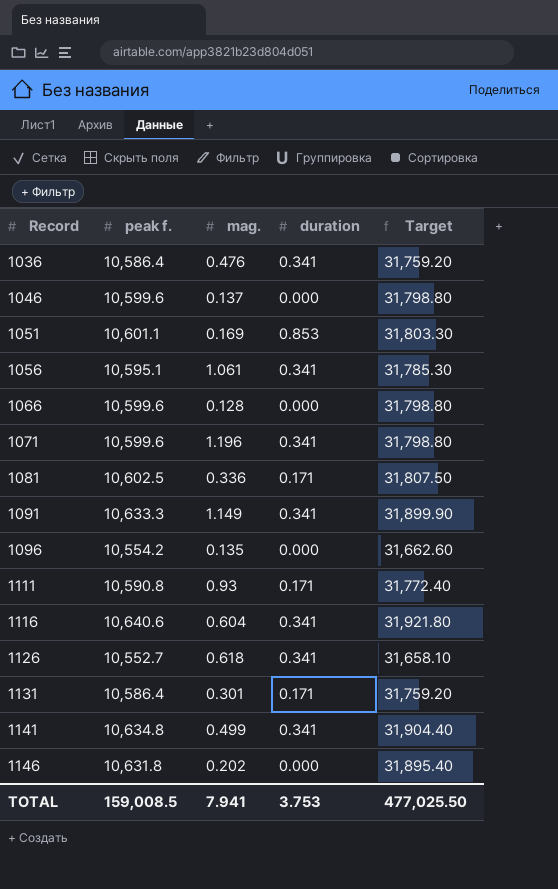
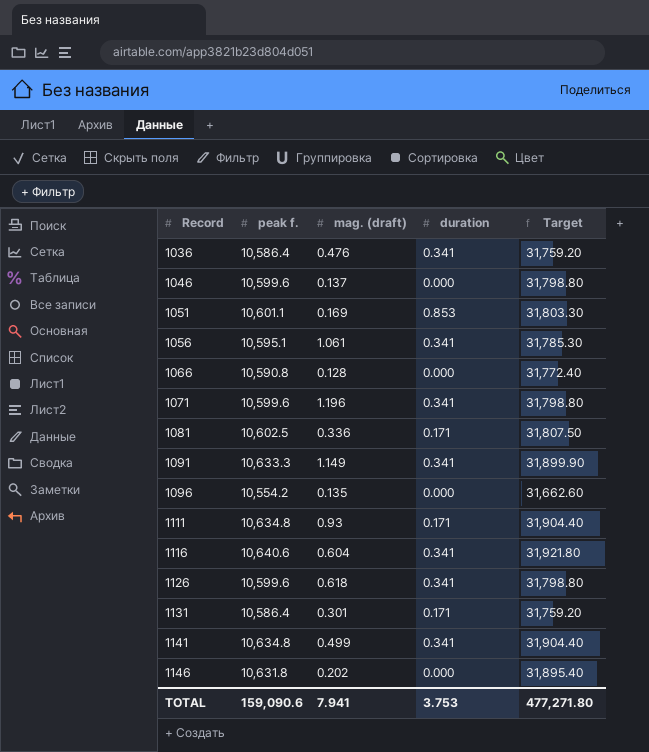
column name: mag. -> mag. (draft)
1066 | peak f.: 10,599.6 -> 10,590.8
1066 | Target: 31,798.80 -> 31,772.40
1111 | peak f.: 10,590.8 -> 10,634.8
1111 | Target: 31,772.40 -> 31,904.40
1126 | peak f.: 10,552.7 -> 10,599.6
1126 | Target: 31,658.10 -> 31,798.80
TOTAL | peak f.: 159,008.5 -> 159,090.6
TOTAL | Target: 477,025.50 -> 477,271.80

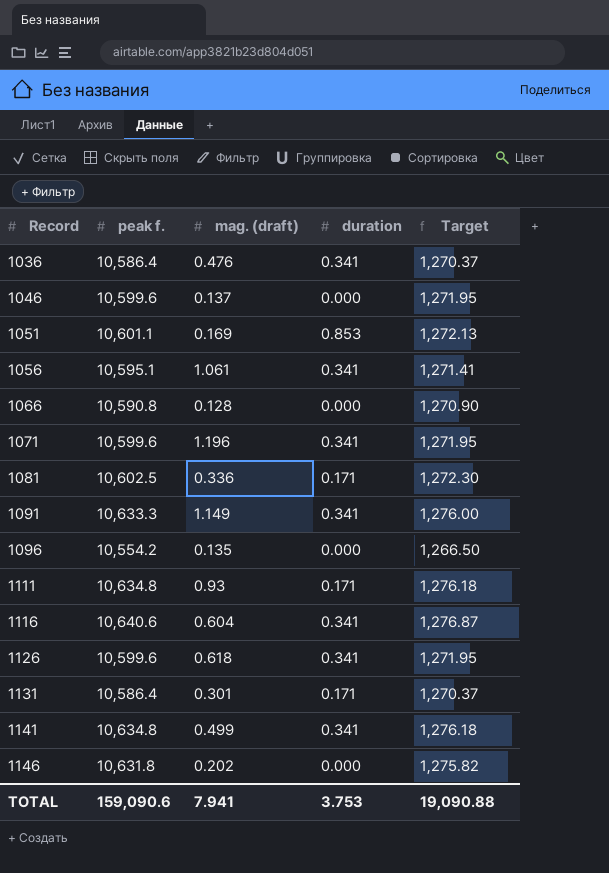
column Target | formula: [peak f.] * 3 -> [peak f.] * 0.12
TOTAL | Target: 477,271.80 -> 19,090.88

